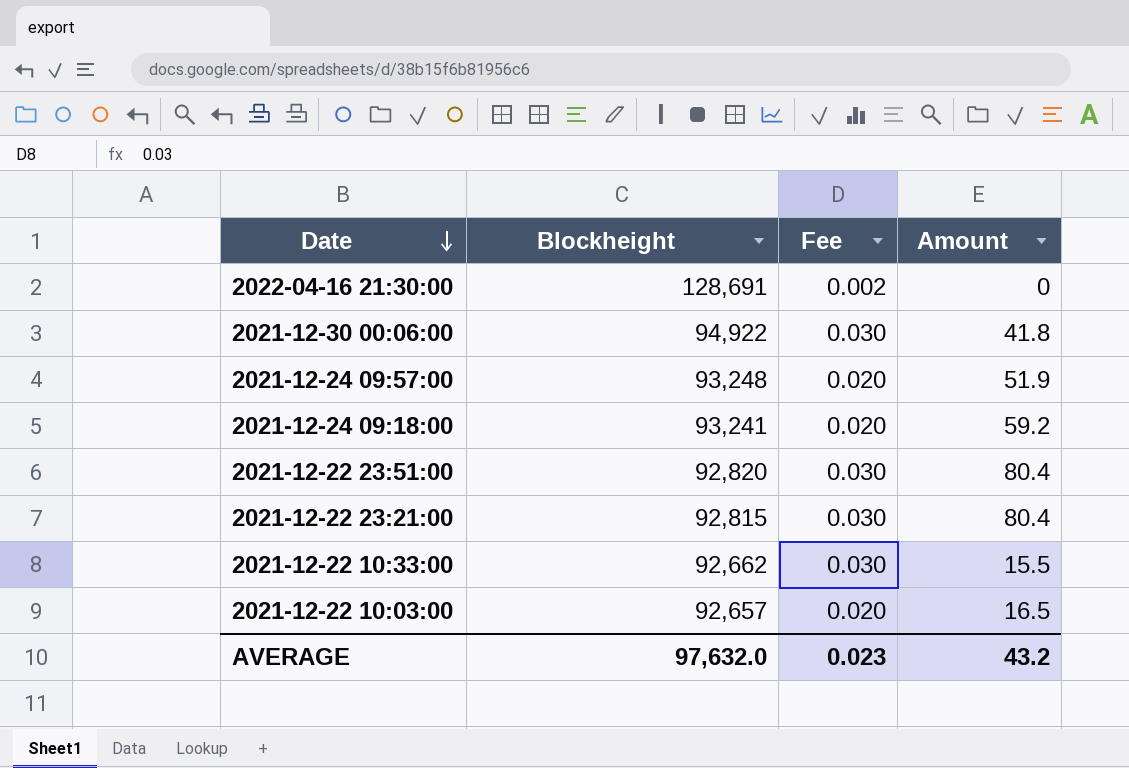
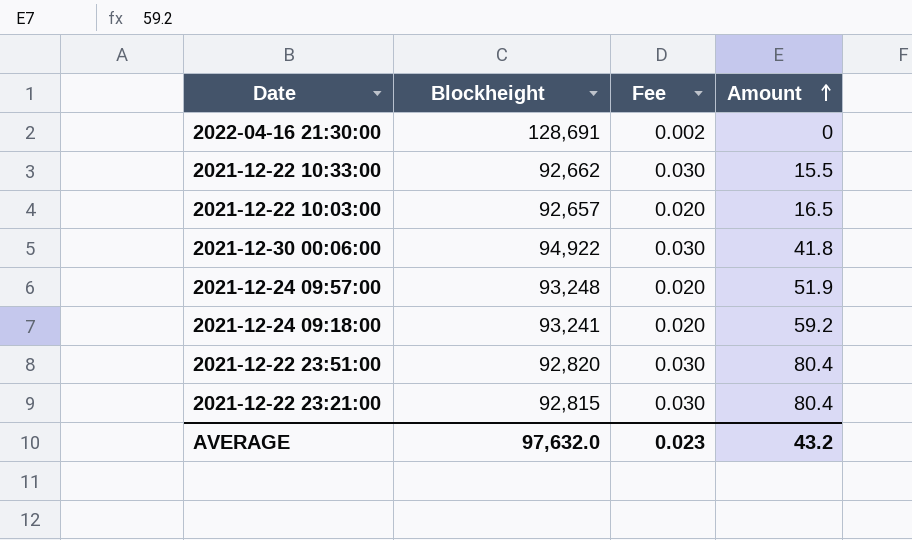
row order: Date descending -> Amount ascending

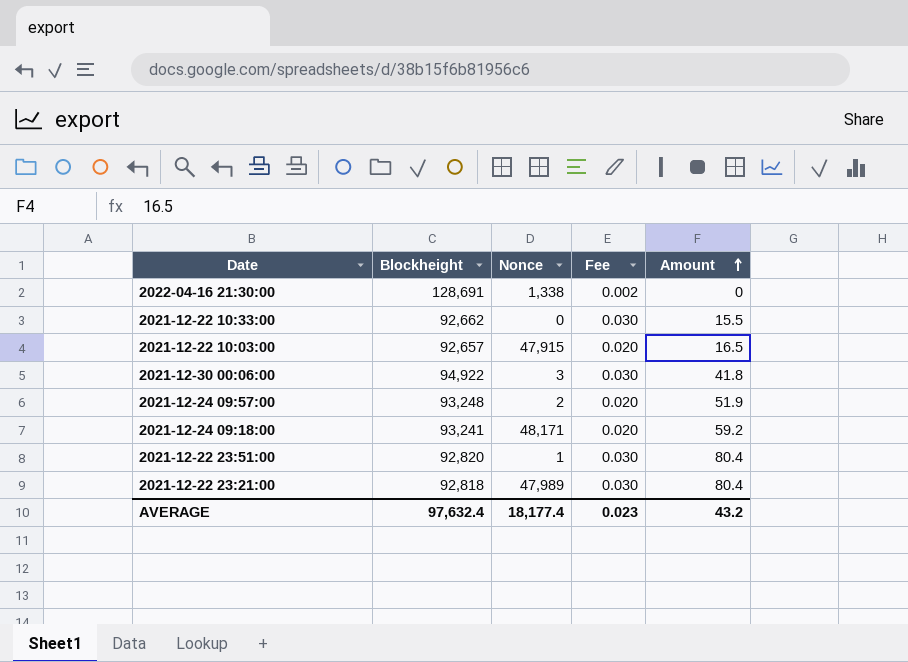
column Nonce | position: none -> 3
2021-12-22 23:21:00 | Blockheight: 92,815 -> 92,818
AVERAGE | Blockheight: 97,632.0 -> 97,632.4

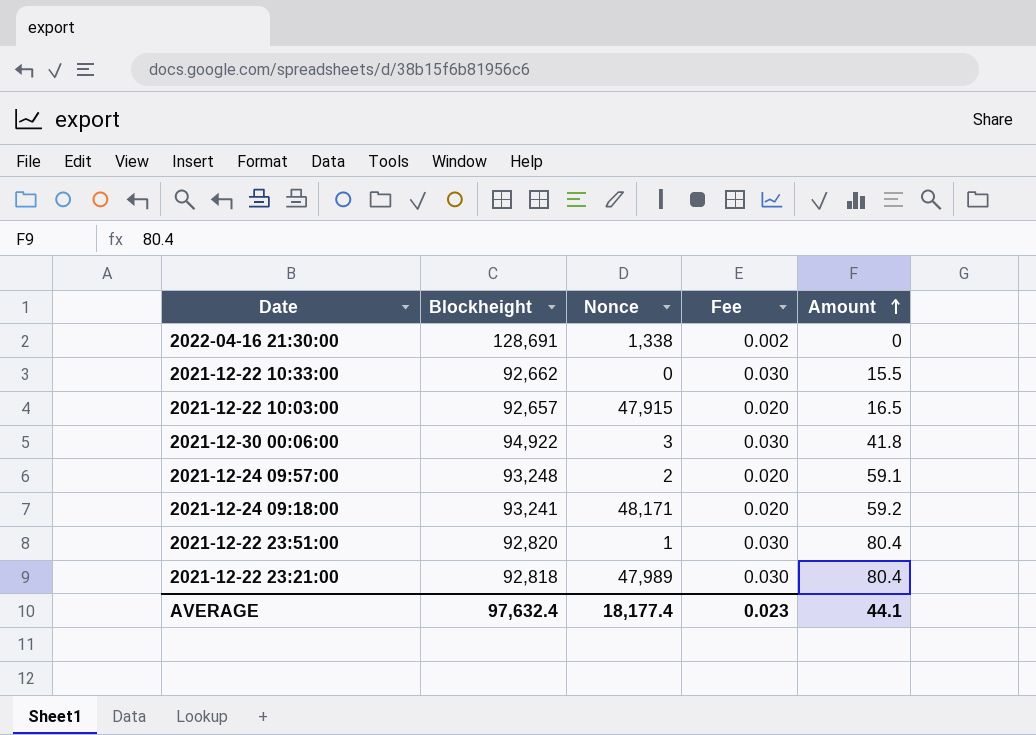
2021-12-24 09:57:00 | Amount: 51.9 -> 59.1
AVERAGE | Amount: 43.2 -> 44.1

